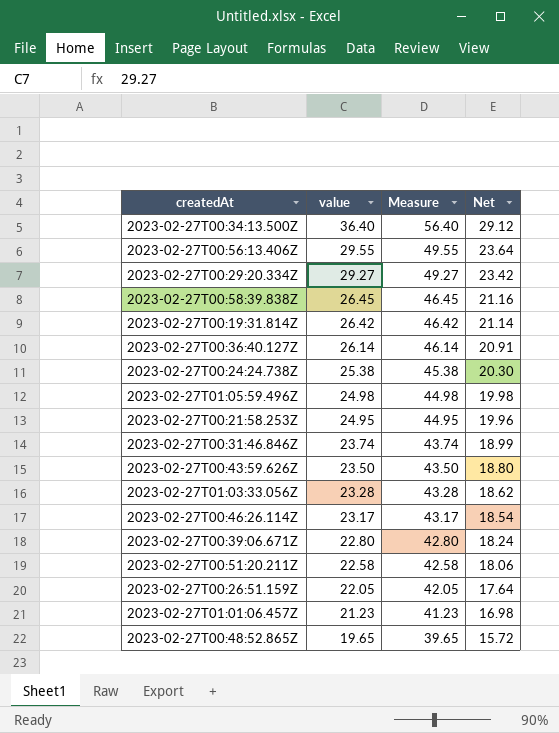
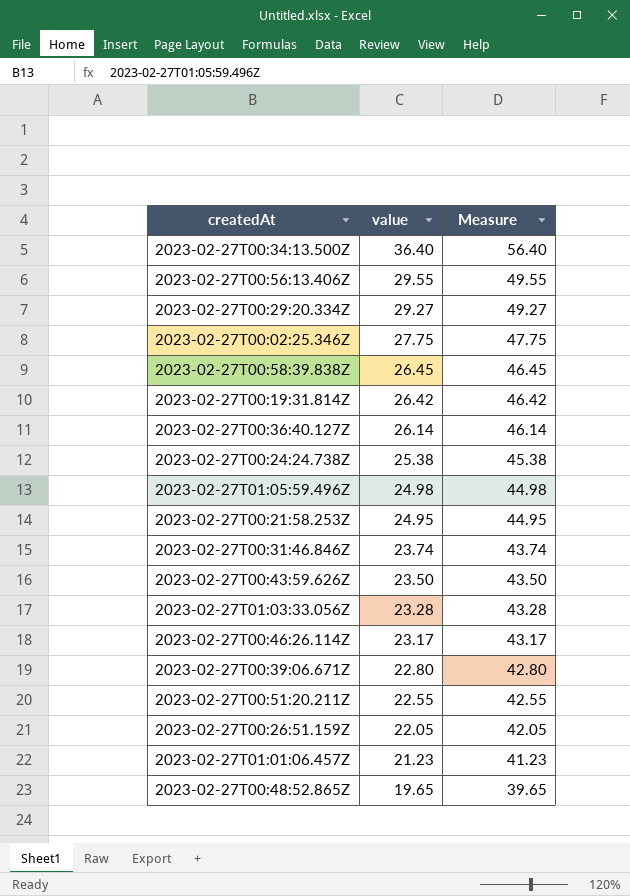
column Net | formula: [value] * 0.8 -> none
row 2023-02-27T00:02:25.346Z: none -> 27.75 | 47.75
2023-02-27T00:51:20.211Z | value: 22.58 -> 22.55
2023-02-27T00:51:20.211Z | Measure: 42.58 -> 42.55

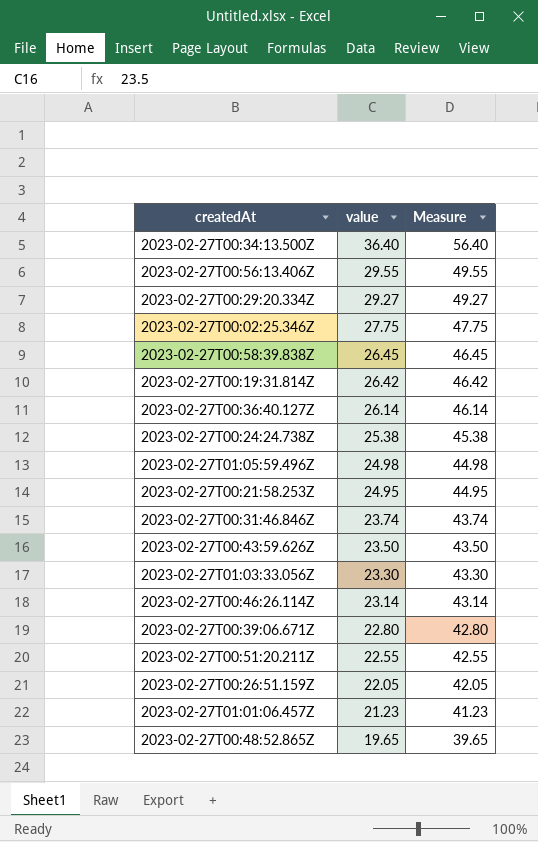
2023-02-27T01:03:33.056Z | value: 23.28 -> 23.30
2023-02-27T01:03:33.056Z | Measure: 43.28 -> 43.30
2023-02-27T00:46:26.114Z | value: 23.17 -> 23.14
2023-02-27T00:46:26.114Z | Measure: 43.17 -> 43.14

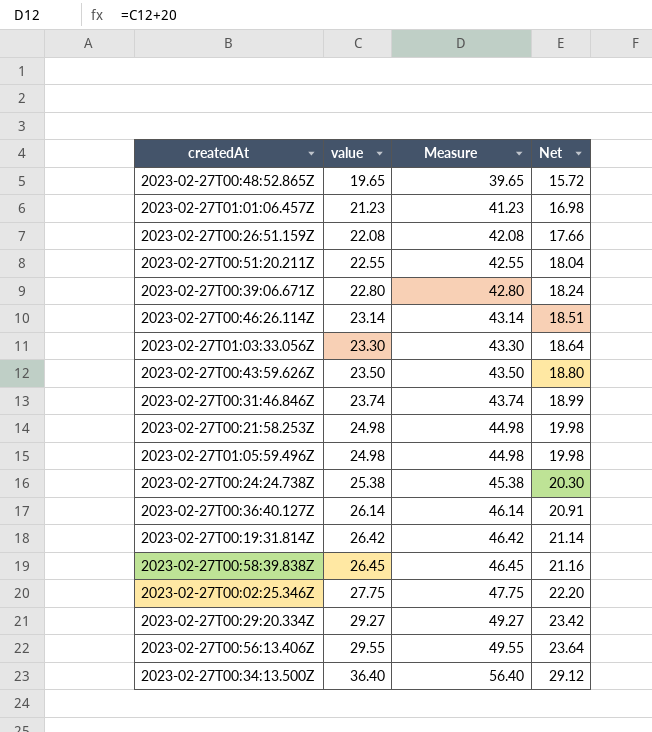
row order: value descending -> value ascending
column Net | formula: none -> [value] * 0.8
2023-02-27T00:26:51.159Z | value: 22.05 -> 22.08
2023-02-27T00:26:51.159Z | Measure: 42.05 -> 42.08
2023-02-27T00:21:58.253Z | value: 24.95 -> 24.98
2023-02-27T00:21:58.253Z | Measure: 44.95 -> 44.98

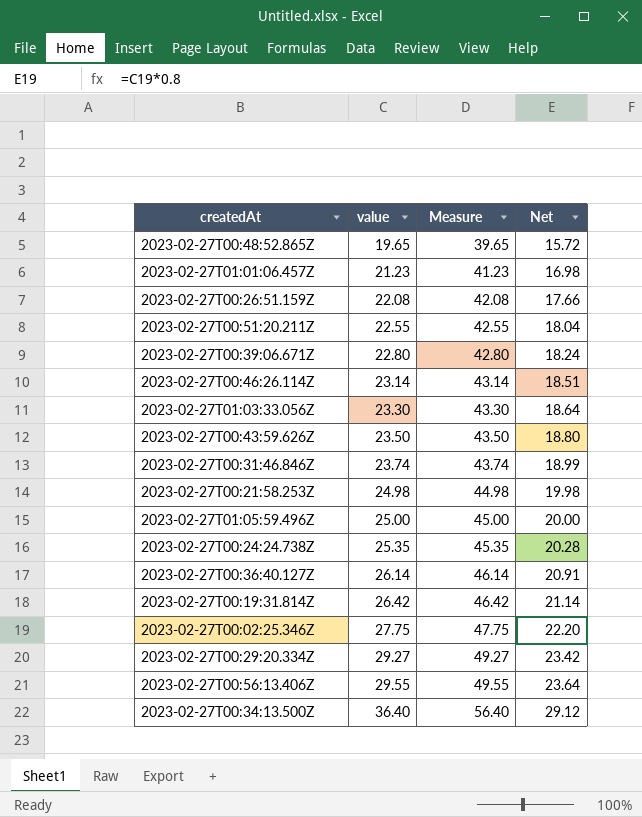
row 2023-02-27T00:58:39.838Z: 26.45 | 46.45 | 21.16 -> none
2023-02-27T01:05:59.496Z | value: 24.98 -> 25.00
2023-02-27T01:05:59.496Z | Measure: 44.98 -> 45.00
2023-02-27T01:05:59.496Z | Net: 19.98 -> 20.00
2023-02-27T00:24:24.738Z | value: 25.38 -> 25.35
2023-02-27T00:24:24.738Z | Measure: 45.38 -> 45.35
2023-02-27T00:24:24.738Z | Net: 20.30 -> 20.28

